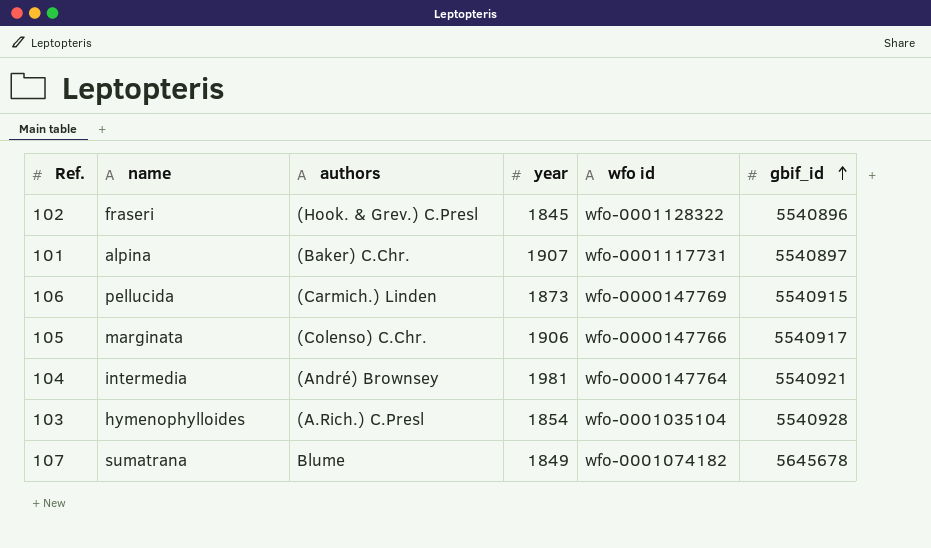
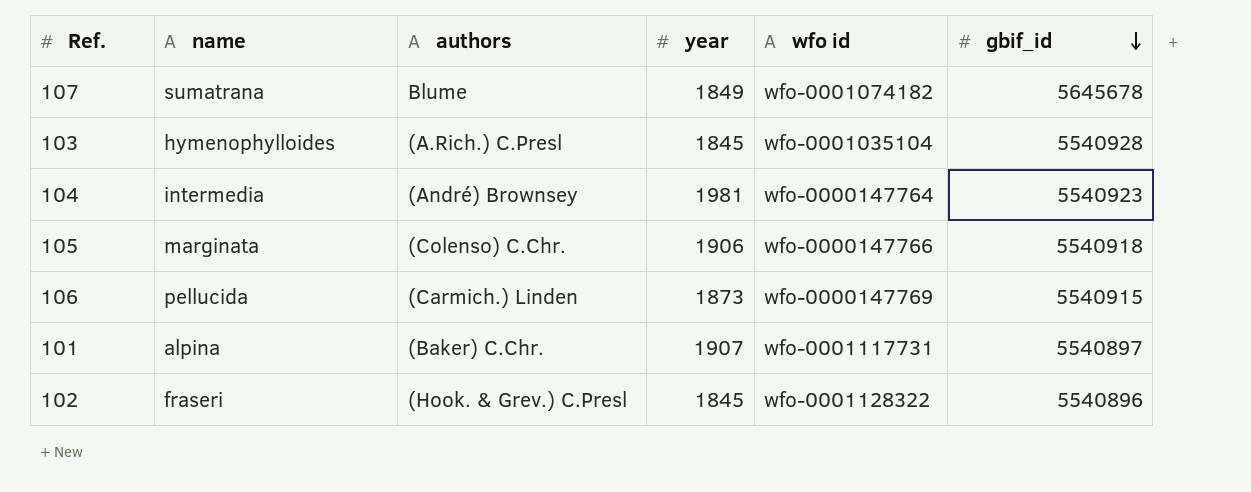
row order: gbif_id ascending -> gbif_id descending
103 | year: 1854 -> 1845
104 | gbif_id: 5540921 -> 5540923
105 | gbif_id: 5540917 -> 5540918

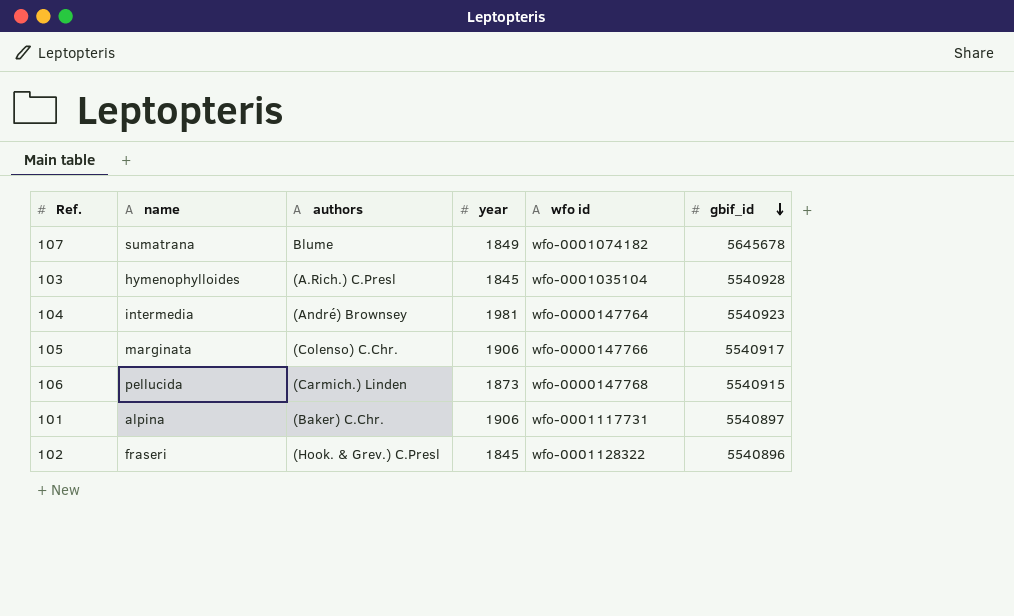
105 | gbif_id: 5540918 -> 5540917
106 | wfo id: wfo-0000147769 -> wfo-0000147768
101 | year: 1907 -> 1906

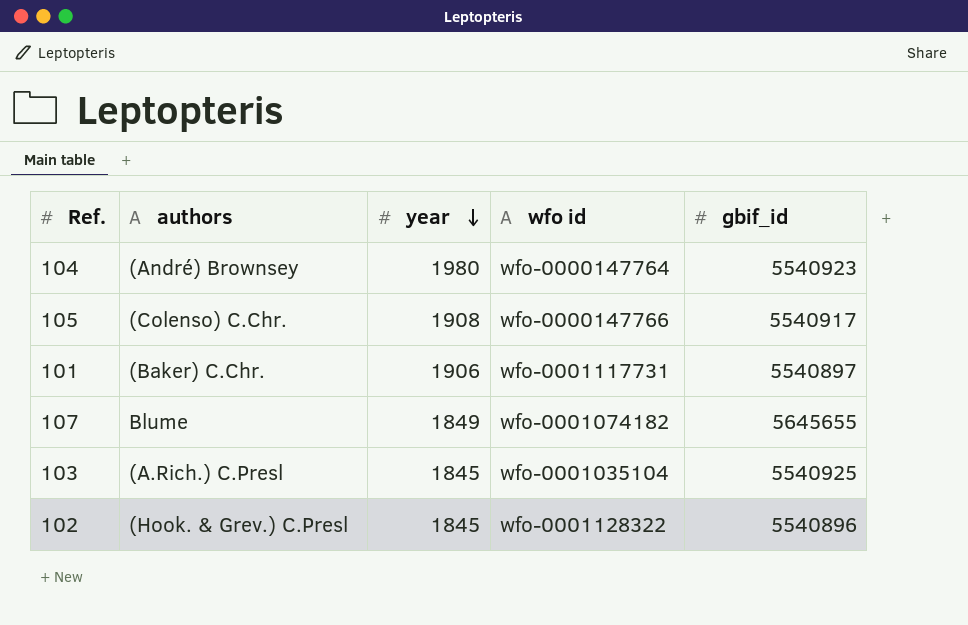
row order: gbif_id descending -> year descending
column name | position: 2 -> none
row 106: pellucida | (Carmich.) Linden | 1873 | wfo-0000147768 | 5540915 -> none
104 | year: 1981 -> 1980
105 | year: 1906 -> 1908
107 | gbif_id: 5645678 -> 5645655
103 | gbif_id: 5540928 -> 5540925

